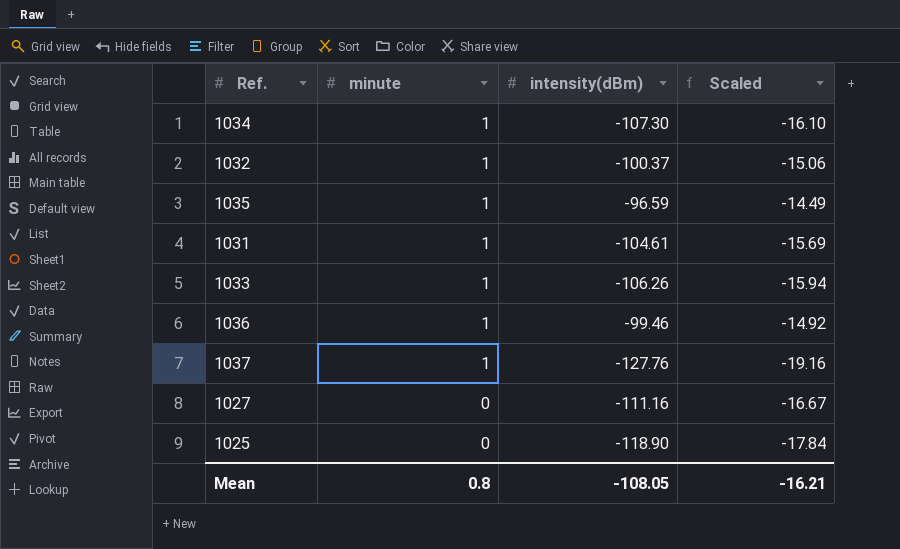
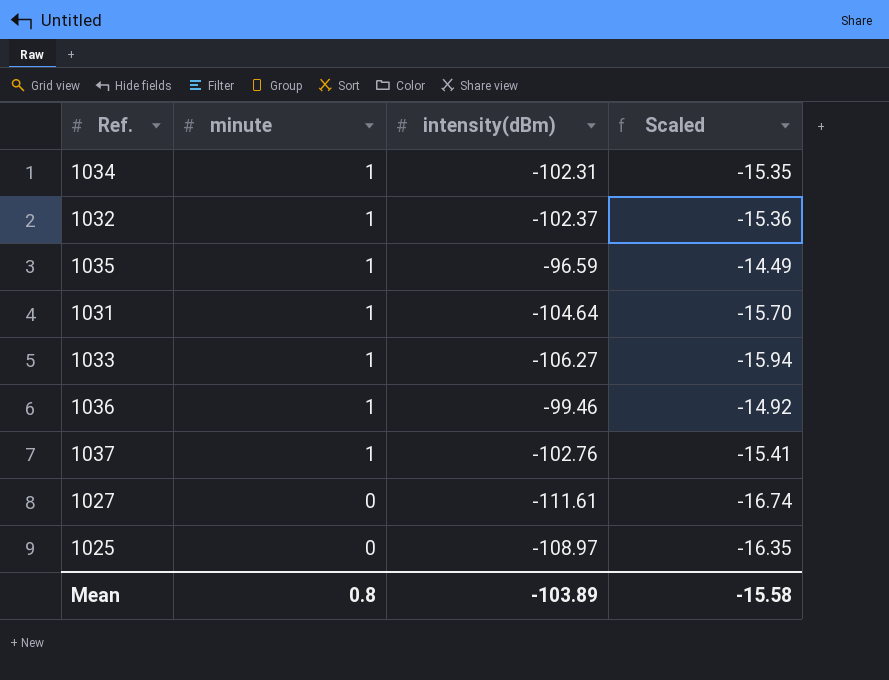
1034 | intensity(dBm): -107.30 -> -102.31
1034 | Scaled: -16.10 -> -15.35
1032 | intensity(dBm): -100.37 -> -102.37
1032 | Scaled: -15.06 -> -15.36
1031 | intensity(dBm): -104.61 -> -104.64
1031 | Scaled: -15.69 -> -15.70
1033 | intensity(dBm): -106.26 -> -106.27
1037 | intensity(dBm): -127.76 -> -102.76
1037 | Scaled: -19.16 -> -15.41
1027 | intensity(dBm): -111.16 -> -111.61
1027 | Scaled: -16.67 -> -16.74
1025 | intensity(dBm): -118.90 -> -108.97
1025 | Scaled: -17.84 -> -16.35
Mean | intensity(dBm): -108.05 -> -103.89
Mean | Scaled: -16.21 -> -15.58

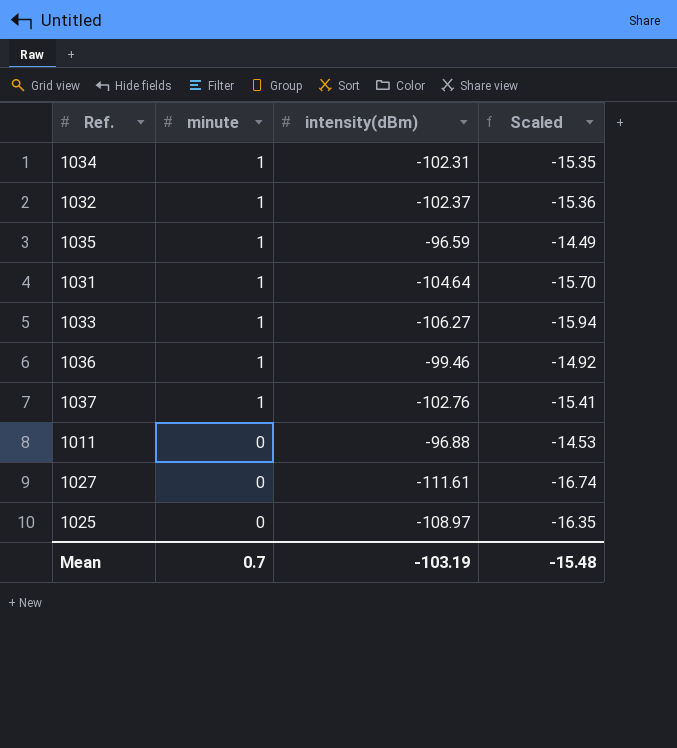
row 1011: none -> 0 | -96.88 | -14.53
Mean | minute: 0.8 -> 0.7
Mean | intensity(dBm): -103.89 -> -103.19
Mean | Scaled: -15.58 -> -15.48

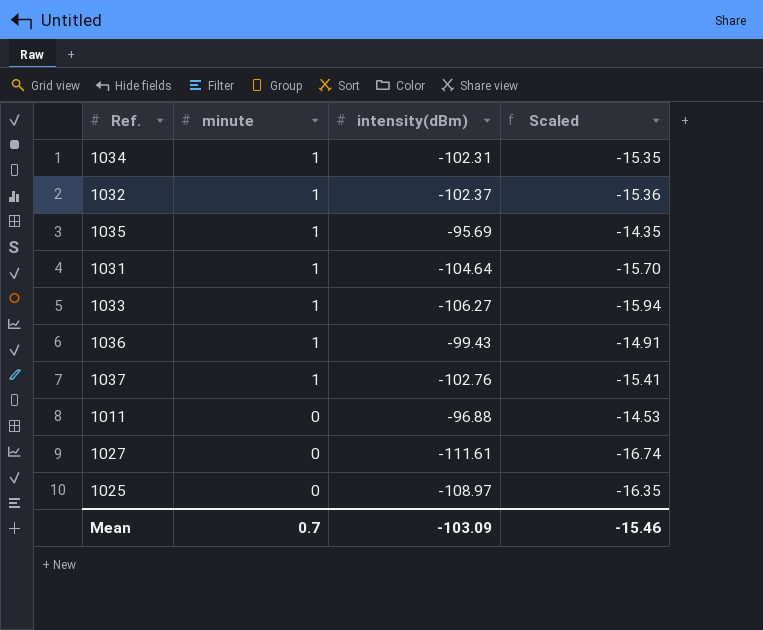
1035 | intensity(dBm): -96.59 -> -95.69
1035 | Scaled: -14.49 -> -14.35
1036 | intensity(dBm): -99.46 -> -99.43
1036 | Scaled: -14.92 -> -14.91
Mean | intensity(dBm): -103.19 -> -103.09
Mean | Scaled: -15.48 -> -15.46

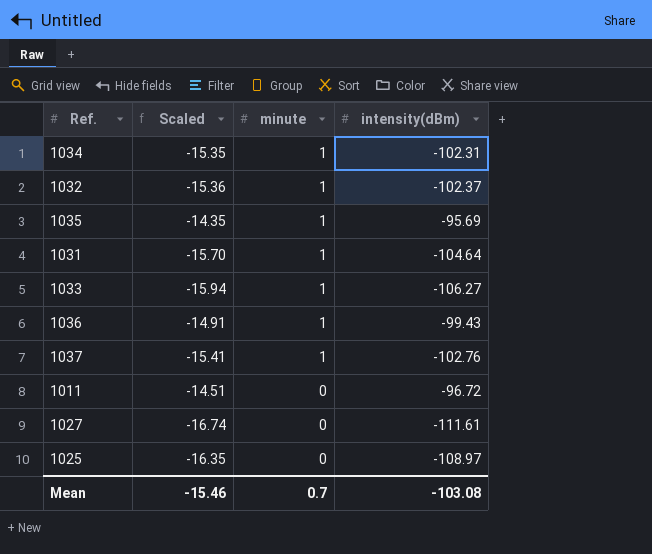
column Scaled | position: 4 -> 2
1011 | Scaled: -14.53 -> -14.51
1011 | intensity(dBm): -96.88 -> -96.72
Mean | intensity(dBm): -103.09 -> -103.08

